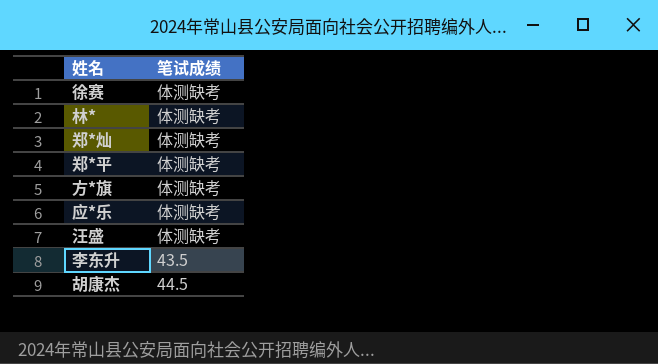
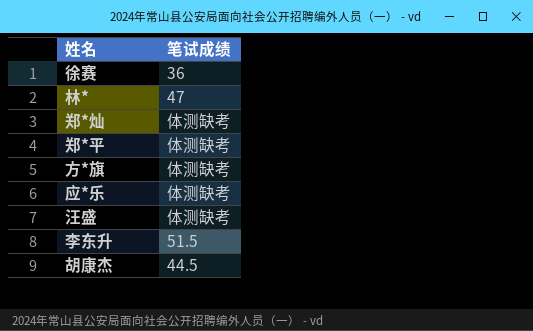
徐赛 | 笔试成绩: 体测缺考 -> 36
林* | 笔试成绩: 体测缺考 -> 47
李东升 | 笔试成绩: 43.5 -> 51.5

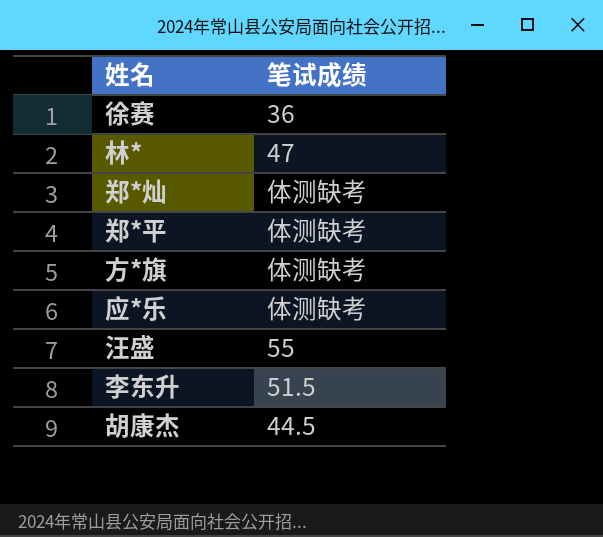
汪盛 | 笔试成绩: 体测缺考 -> 55

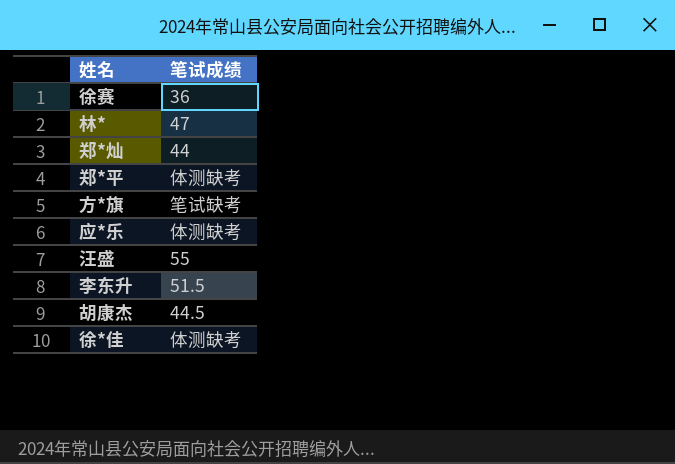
郑*灿 | 笔试成绩: 体测缺考 -> 44
方*旗 | 笔试成绩: 体测缺考 -> 笔试缺考
row 徐*佳: none -> 体测缺考

